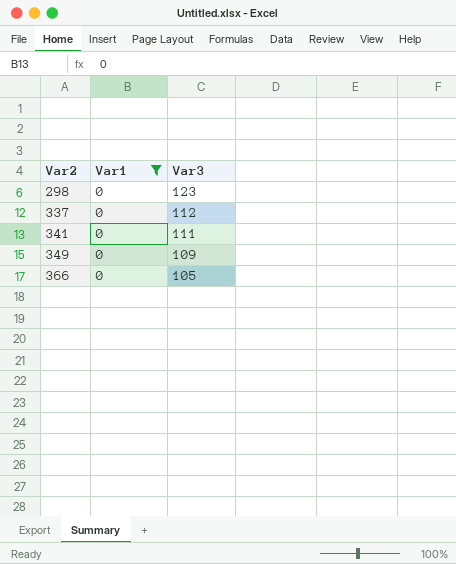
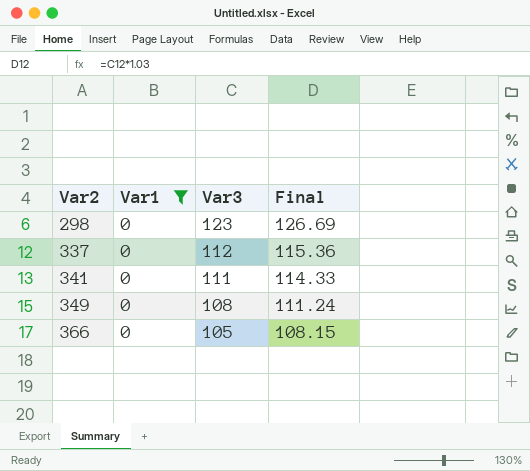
column Final | formula: none -> [Var3] * 1.03
349 | Var3: 109 -> 108

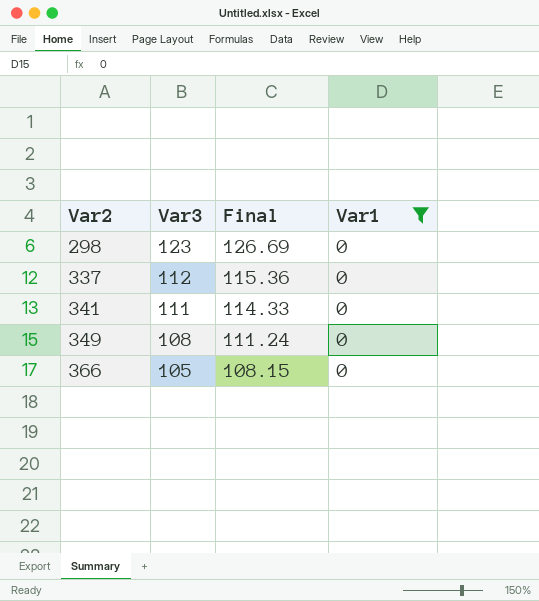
column Var1 | position: 2 -> 4

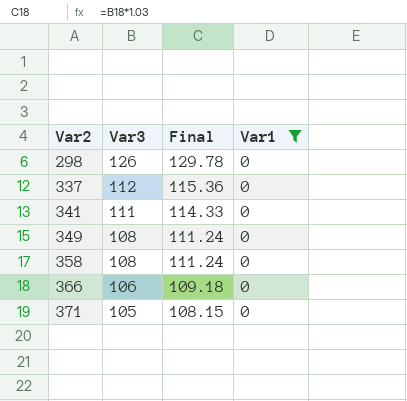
298 | Var3: 123 -> 126
298 | Final: 126.69 -> 129.78
row 358: none -> 108 | 111.24 | 0
366 | Var3: 105 -> 106
366 | Final: 108.15 -> 109.18
row 371: none -> 105 | 108.15 | 0

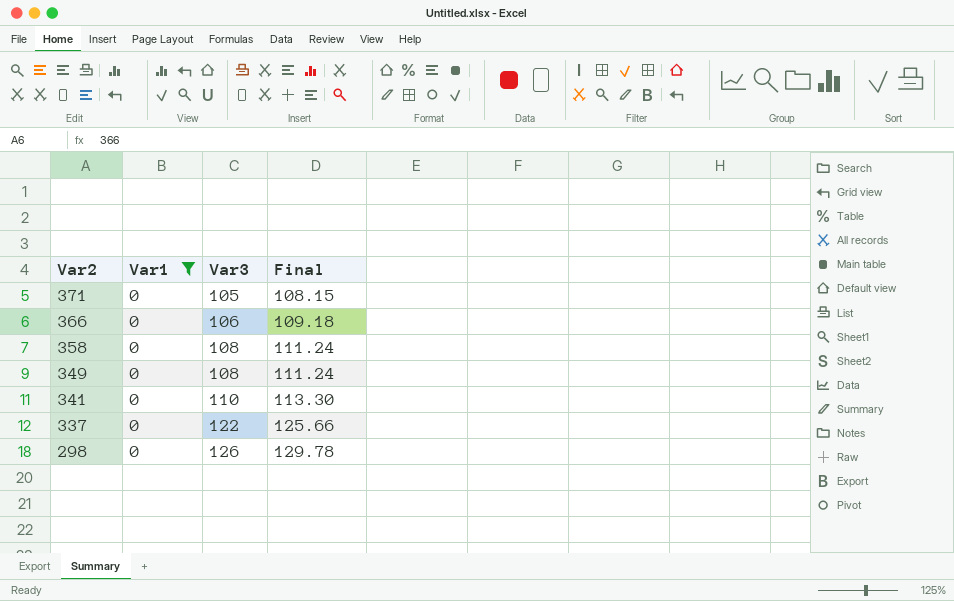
row order: Var2 ascending -> Var2 descending
column Var1 | position: 4 -> 2
341 | Var3: 111 -> 110
341 | Final: 114.33 -> 113.30
337 | Var3: 112 -> 122
337 | Final: 115.36 -> 125.66

